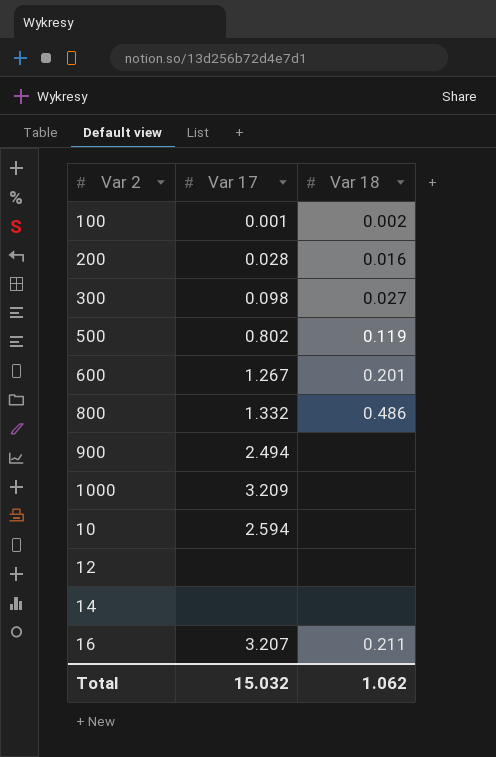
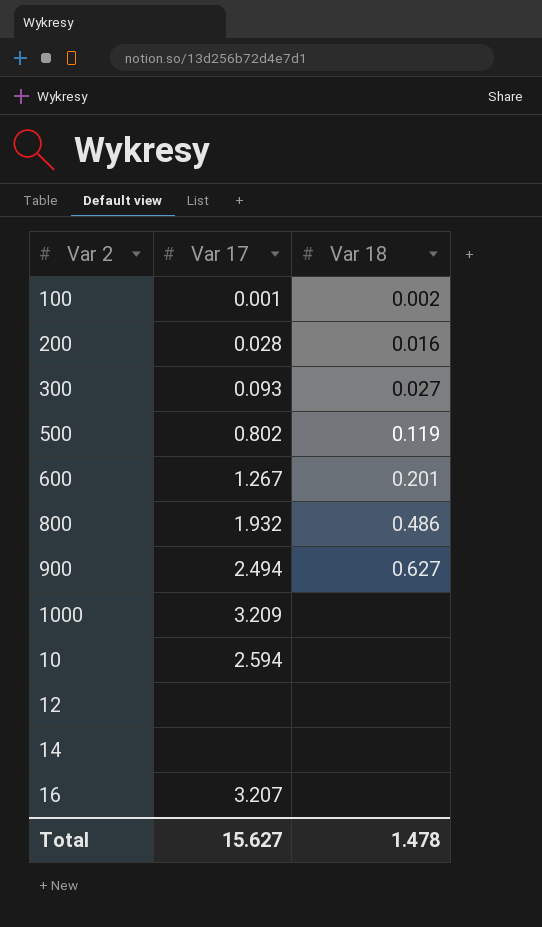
300 | Var 17: 0.098 -> 0.093
800 | Var 17: 1.332 -> 1.932
900 | Var 18: none -> 0.627
16 | Var 18: 0.211 -> none
Total | Var 17: 15.032 -> 15.627
Total | Var 18: 1.062 -> 1.478

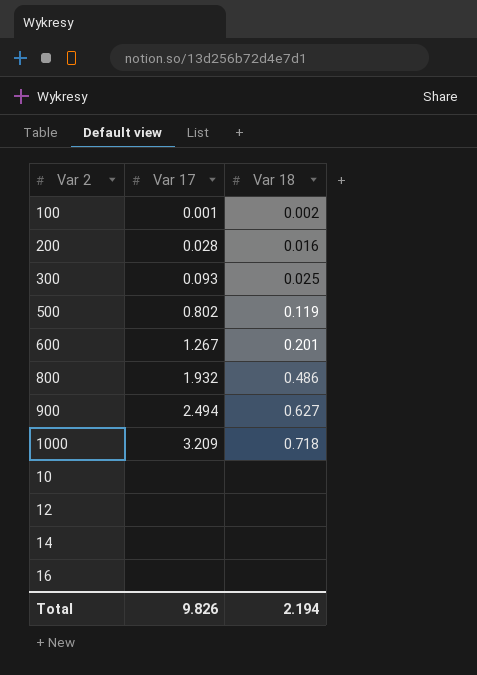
300 | Var 18: 0.027 -> 0.025
1000 | Var 18: none -> 0.718
10 | Var 17: 2.594 -> none
16 | Var 17: 3.207 -> none
Total | Var 17: 15.627 -> 9.826
Total | Var 18: 1.478 -> 2.194

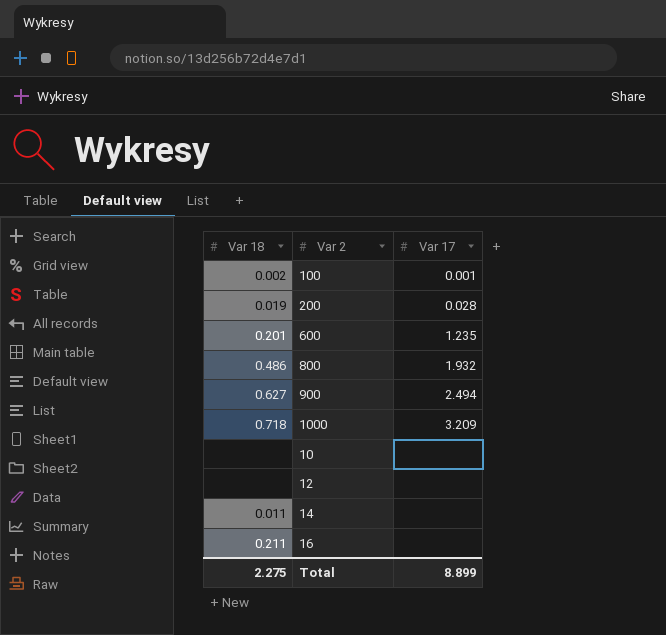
column Var 18 | position: 3 -> 1
row 300: 0.093 | 0.025 -> none
row 500: 0.802 | 0.119 -> none
200 | Var 18: 0.016 -> 0.019
600 | Var 17: 1.267 -> 1.235
14 | Var 18: none -> 0.011
16 | Var 18: none -> 0.211
Total | Var 18: 2.194 -> 2.275
Total | Var 17: 9.826 -> 8.899

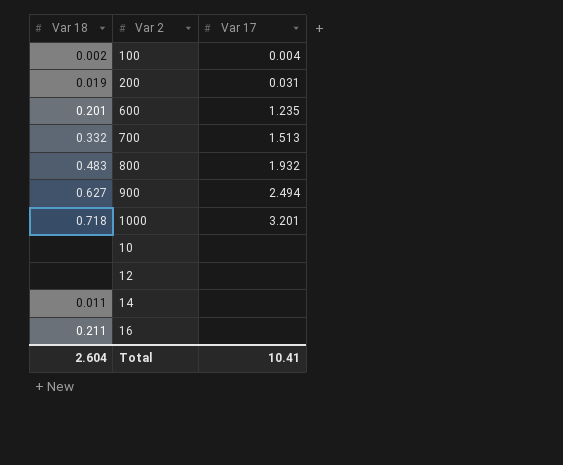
100 | Var 17: 0.001 -> 0.004
200 | Var 17: 0.028 -> 0.031
row 700: none -> 0.332 | 1.513
800 | Var 18: 0.486 -> 0.483
1000 | Var 17: 3.209 -> 3.201
Total | Var 18: 2.275 -> 2.604
Total | Var 17: 8.899 -> 10.41

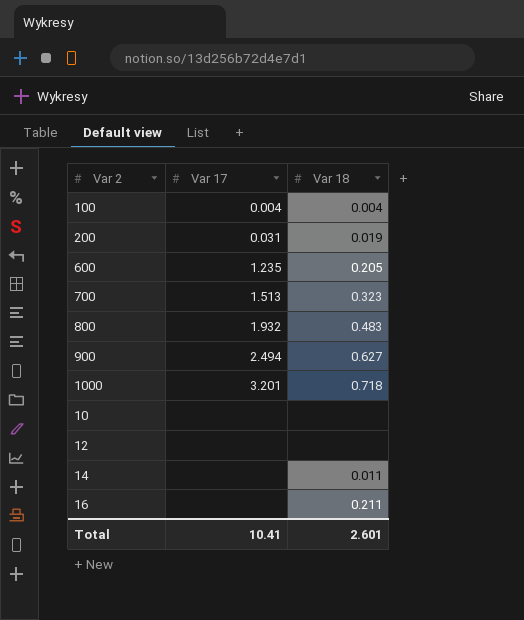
column Var 18 | position: 1 -> 3
100 | Var 18: 0.002 -> 0.004
600 | Var 18: 0.201 -> 0.205
700 | Var 18: 0.332 -> 0.323
Total | Var 18: 2.604 -> 2.601

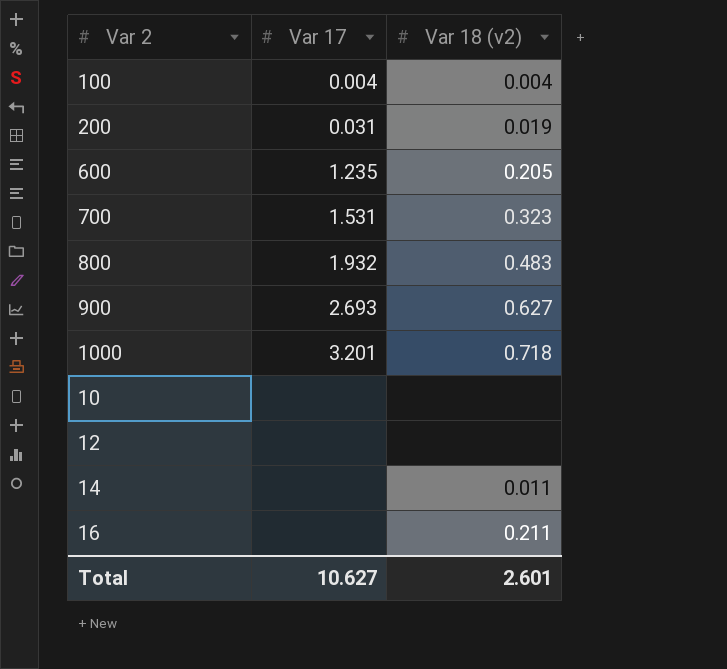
column name: Var 18 -> Var 18 (v2)
700 | Var 17: 1.513 -> 1.531
900 | Var 17: 2.494 -> 2.693
Total | Var 17: 10.41 -> 10.627

